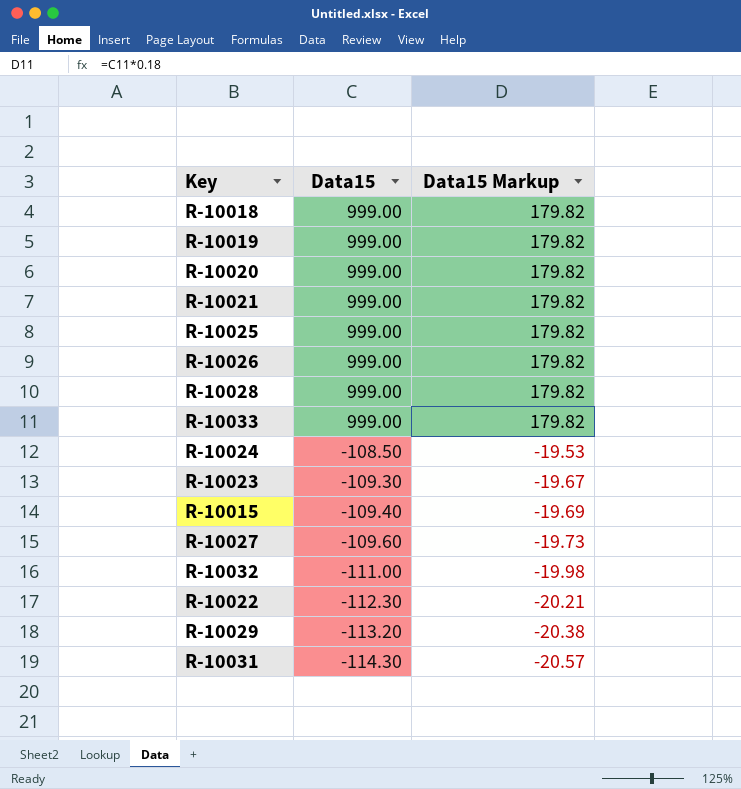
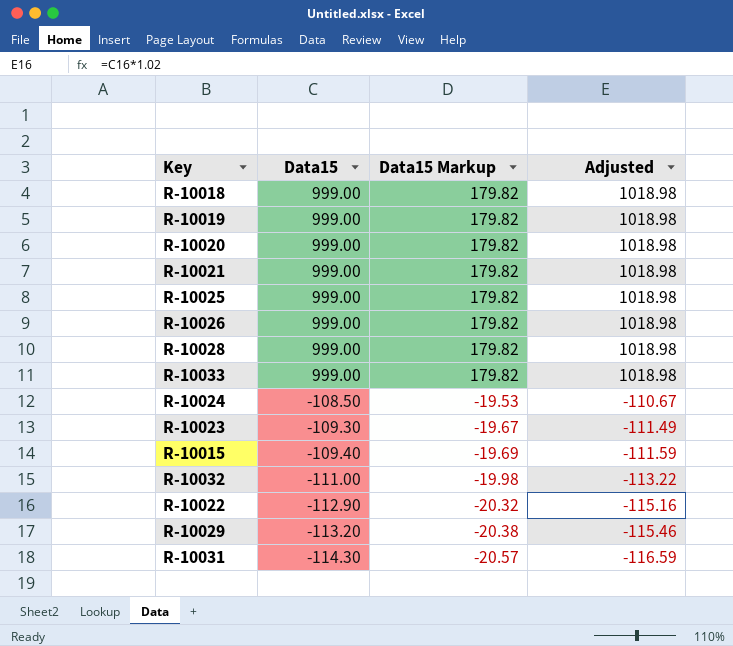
column Adjusted | formula: none -> [Data15] * 1.02
row R-10027: -109.60 | -19.73 -> none
R-10022 | Data15: -112.30 -> -112.90
R-10022 | Data15 Markup: -20.21 -> -20.32

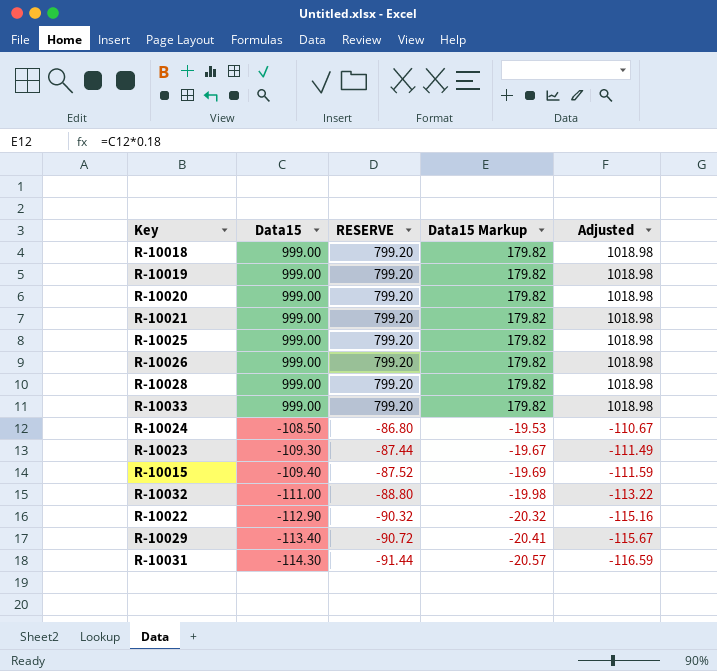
column RESERVE | formula: none -> [Data15] * 0.8
R-10029 | Data15: -113.20 -> -113.40
R-10029 | Data15 Markup: -20.38 -> -20.41
R-10029 | Adjusted: -115.46 -> -115.67

